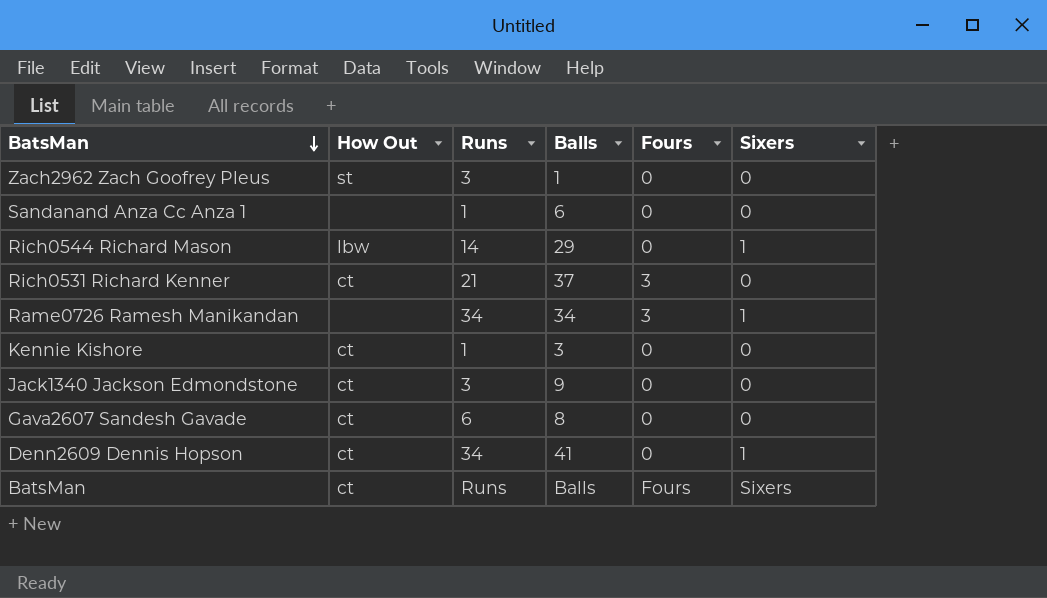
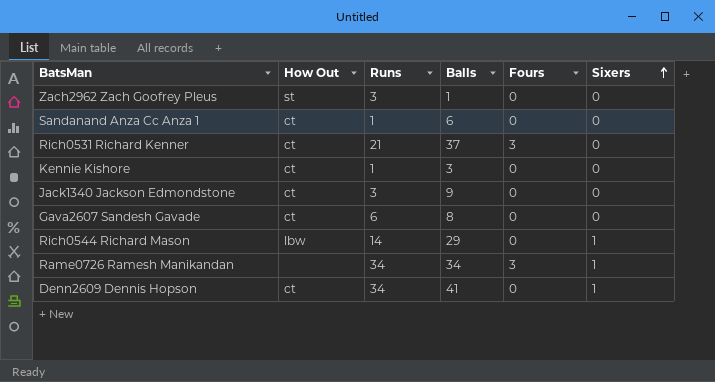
row order: BatsMan descending -> Sixers ascending
row BatsMan: ct | Runs | Balls | Fours | Sixers -> none
Sandanand Anza Cc Anza 1 | How Out: none -> ct

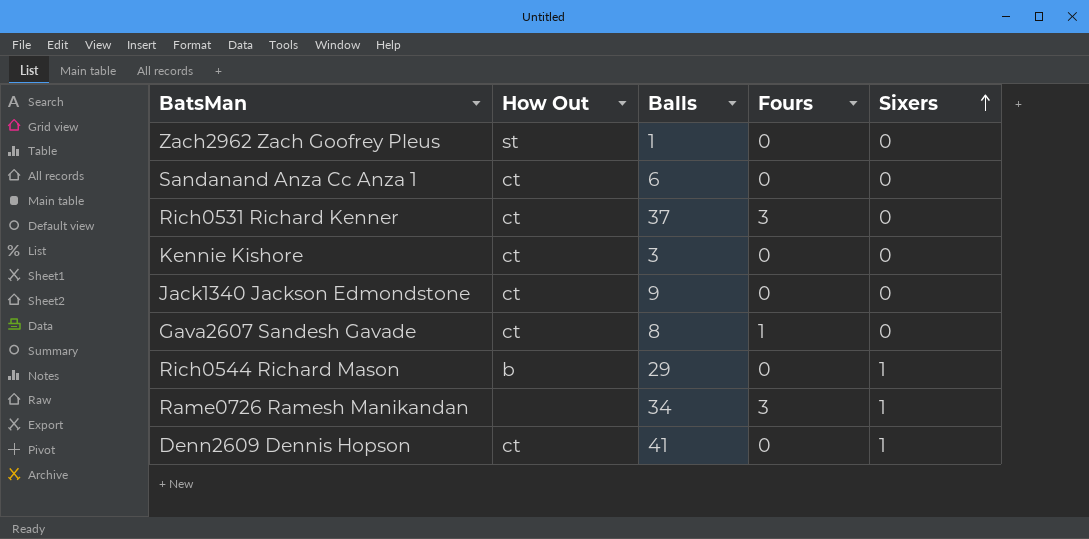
column Runs | position: 3 -> none
Gava2607 Sandesh Gavade | Fours: 0 -> 1
Rich0544 Richard Mason | How Out: lbw -> b

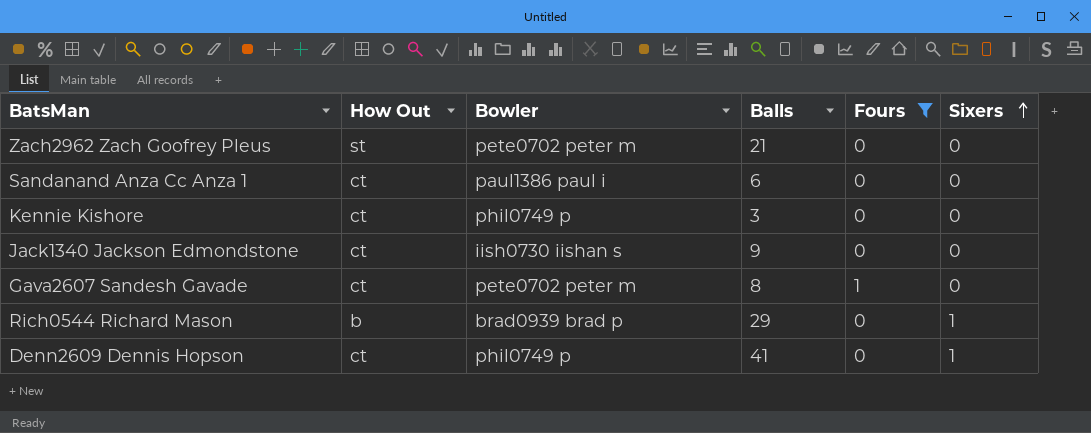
filter: none -> Fours != 3
column Bowler | position: none -> 3
Zach2962 Zach Goofrey Pleus | Balls: 1 -> 21

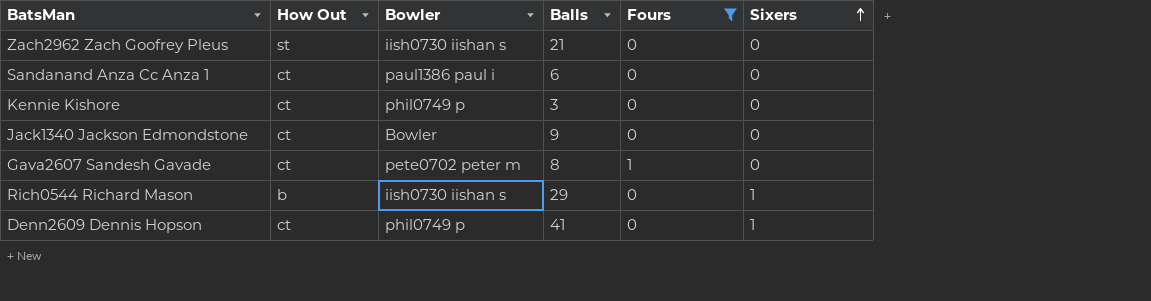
Zach2962 Zach Goofrey Pleus | Bowler: pete0702 peter m -> iish0730 iishan s
Jack1340 Jackson Edmondstone | Bowler: iish0730 iishan s -> Bowler
Rich0544 Richard Mason | Bowler: brad0939 brad p -> iish0730 iishan s

